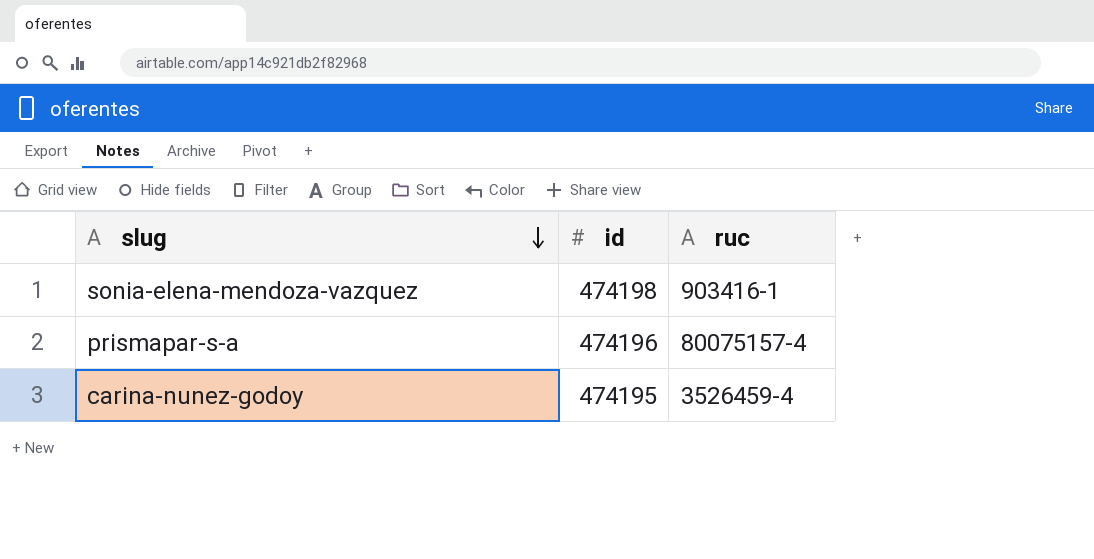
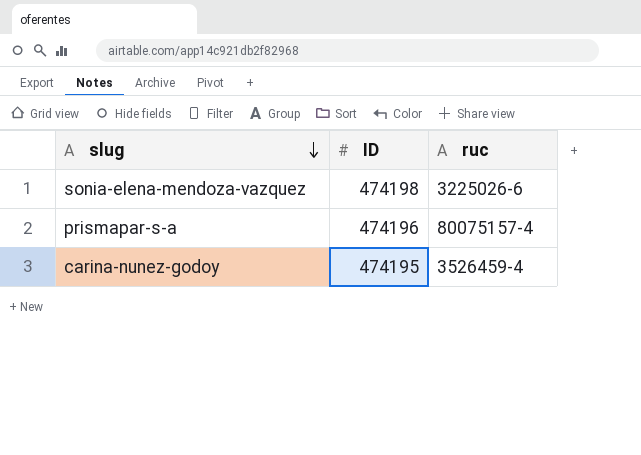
column name: id -> ID
sonia-elena-mendoza-vazquez | ruc: 903416-1 -> 3225026-6

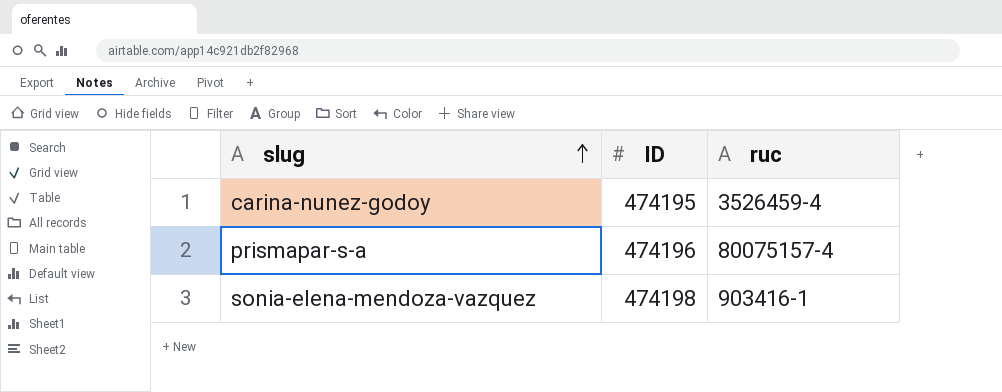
row order: slug descending -> slug ascending
sonia-elena-mendoza-vazquez | ruc: 3225026-6 -> 903416-1

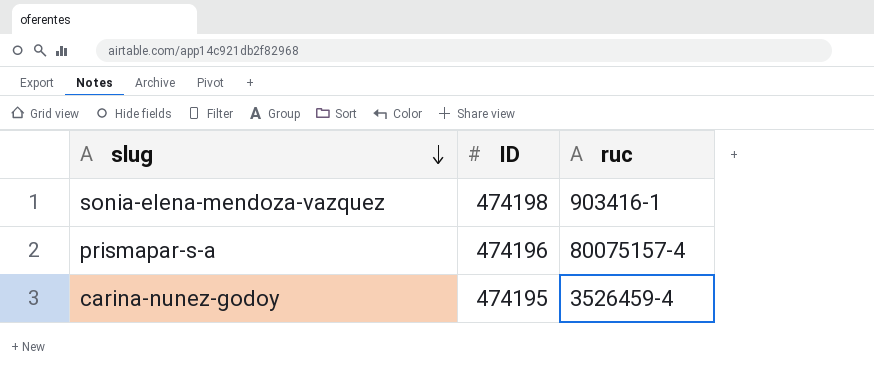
row order: slug ascending -> slug descending

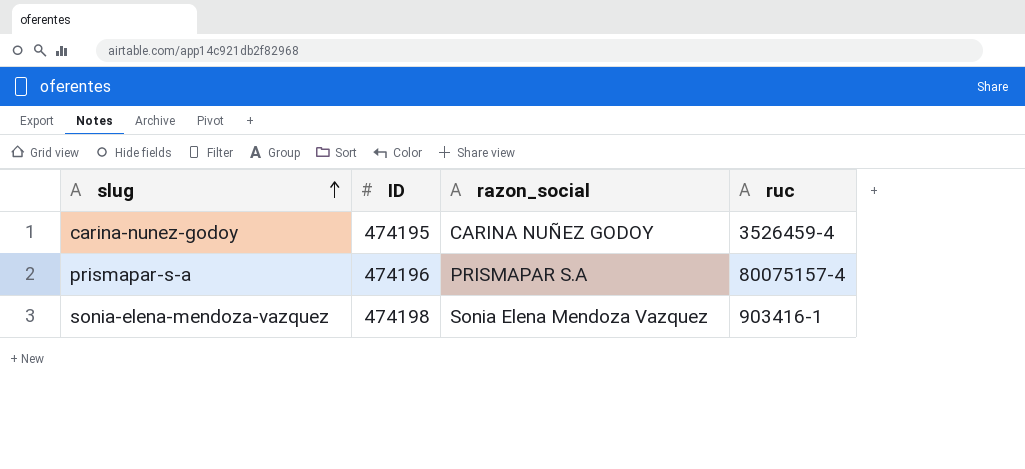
row order: slug descending -> slug ascending
column razon_social | position: none -> 3

